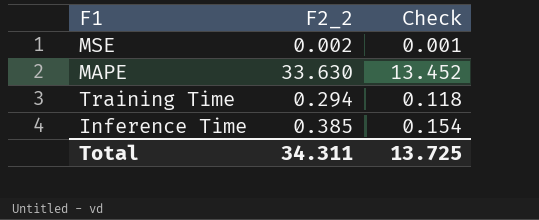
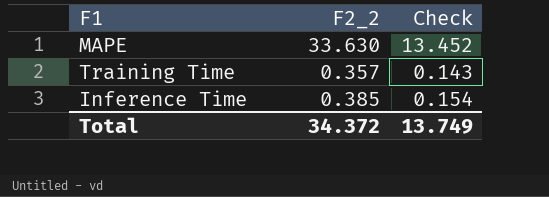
row MSE: 0.002 | 0.001 -> none
Training Time | F2_2: 0.294 -> 0.357
Training Time | Check: 0.118 -> 0.143
Total | F2_2: 34.311 -> 34.372
Total | Check: 13.725 -> 13.749

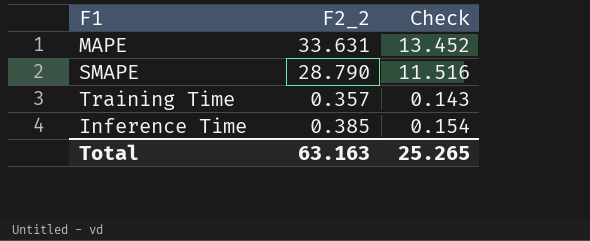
MAPE | F2_2: 33.630 -> 33.631
row SMAPE: none -> 28.790 | 11.516
Total | F2_2: 34.372 -> 63.163
Total | Check: 13.749 -> 25.265

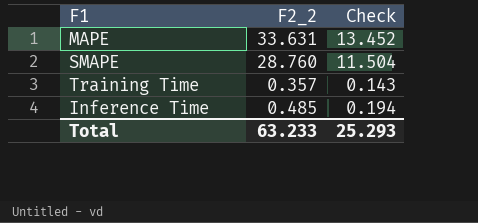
SMAPE | F2_2: 28.790 -> 28.760
SMAPE | Check: 11.516 -> 11.504
Inference Time | F2_2: 0.385 -> 0.485
Inference Time | Check: 0.154 -> 0.194
Total | F2_2: 63.163 -> 63.233
Total | Check: 25.265 -> 25.293

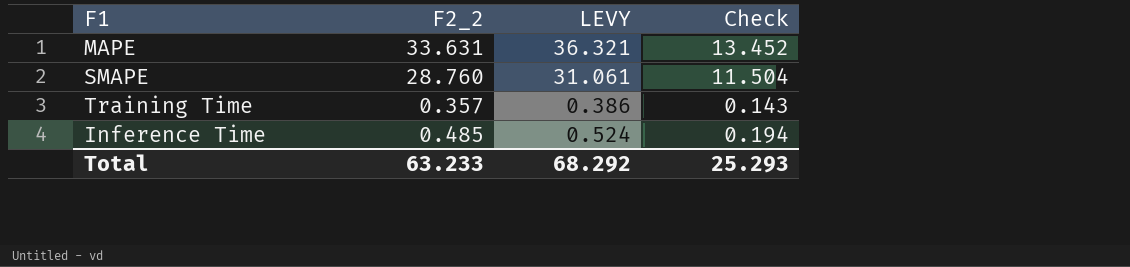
column LEVY | formula: none -> [F2_2] * 1.08

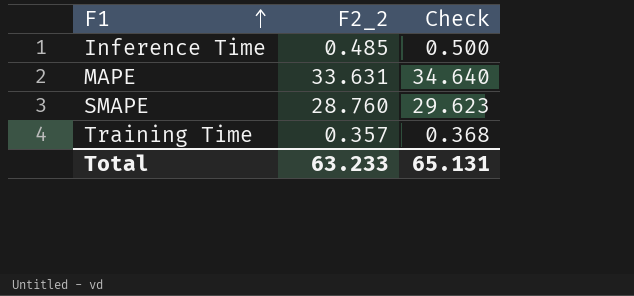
row order: none -> F1 ascending
column LEVY | formula: [F2_2] * 1.08 -> none
column Check | formula: [F2_2] * 0.4 -> [F2_2] * 1.03
Total | Check: 25.293 -> 65.131

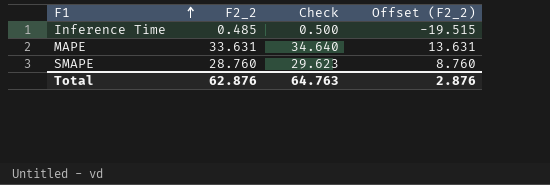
column Offset (F2_2) | formula: none -> [F2_2] - 20
row Training Time: 0.357 | 0.368 -> none
Total | F2_2: 63.233 -> 62.876
Total | Check: 65.131 -> 64.763

